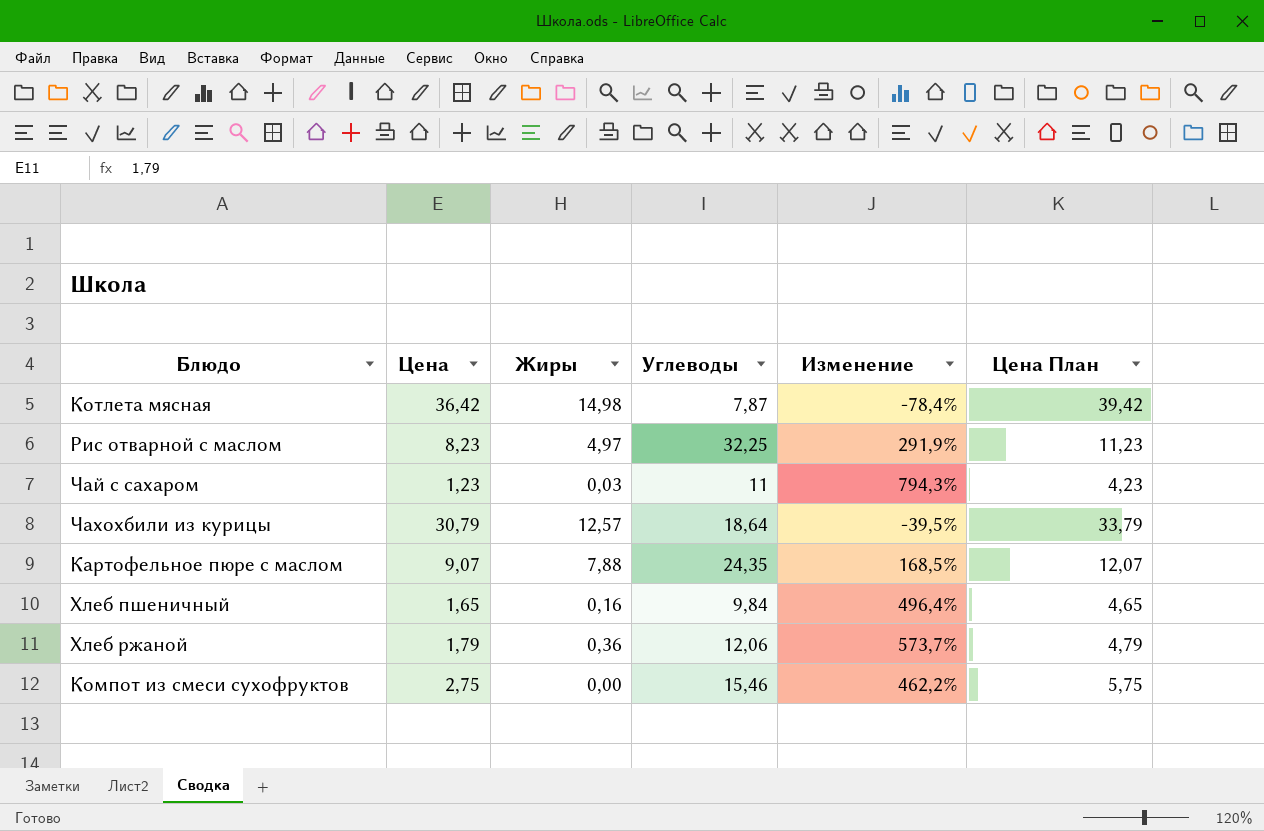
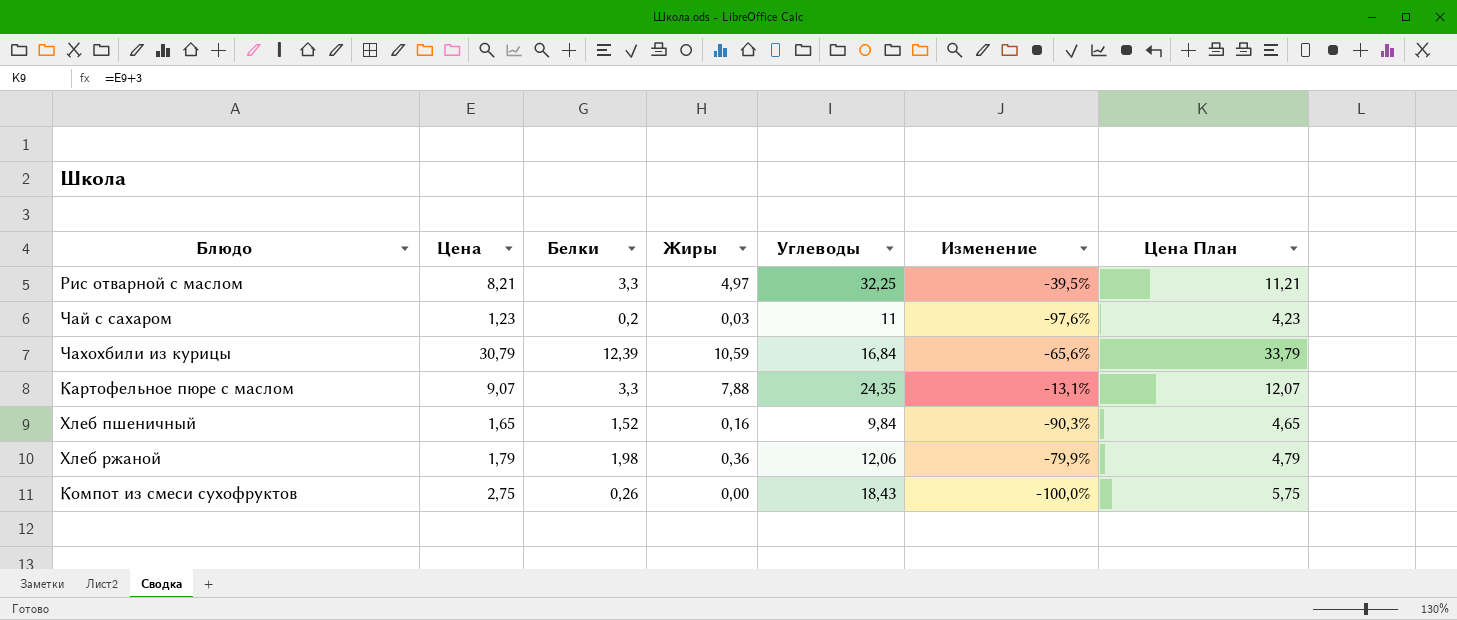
column Белки | position: none -> 3
column Изменение | formula: ([Углеводы] - [Цена]) / [Цена] -> ([Жиры] - [Цена]) / [Цена]
row Котлета мясная: 36,42 | 14,98 | 7,87 | -78,4% | 39,42 -> none
Рис отварной с маслом | Цена: 8,23 -> 8,21
Рис отварной с маслом | Цена План: 11,23 -> 11,21
Чахохбили из курицы | Жиры: 12,57 -> 10,59
Чахохбили из курицы | Углеводы: 18,64 -> 16,84
Компот из смеси сухофруктов | Углеводы: 15,46 -> 18,43

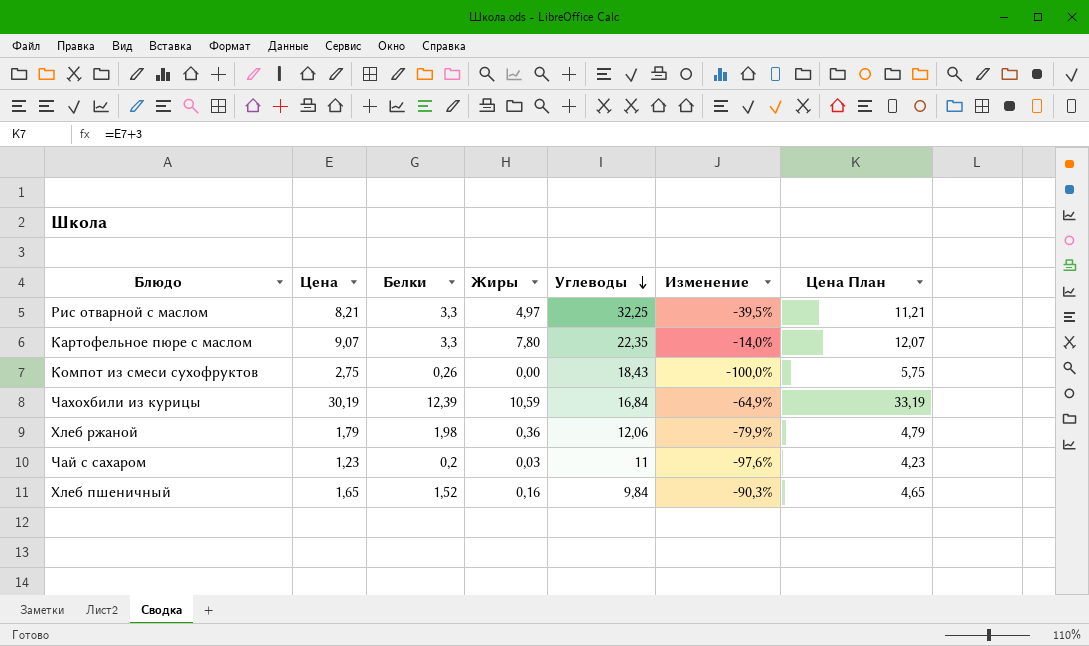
row order: none -> Углеводы descending
Картофельное пюре с маслом | Жиры: 7,88 -> 7,80
Картофельное пюре с маслом | Углеводы: 24,35 -> 22,35
Картофельное пюре с маслом | Изменение: -13,1% -> -14,0%
Чахохбили из курицы | Цена: 30,79 -> 30,19
Чахохбили из курицы | Изменение: -65,6% -> -64,9%
Чахохбили из курицы | Цена План: 33,79 -> 33,19

